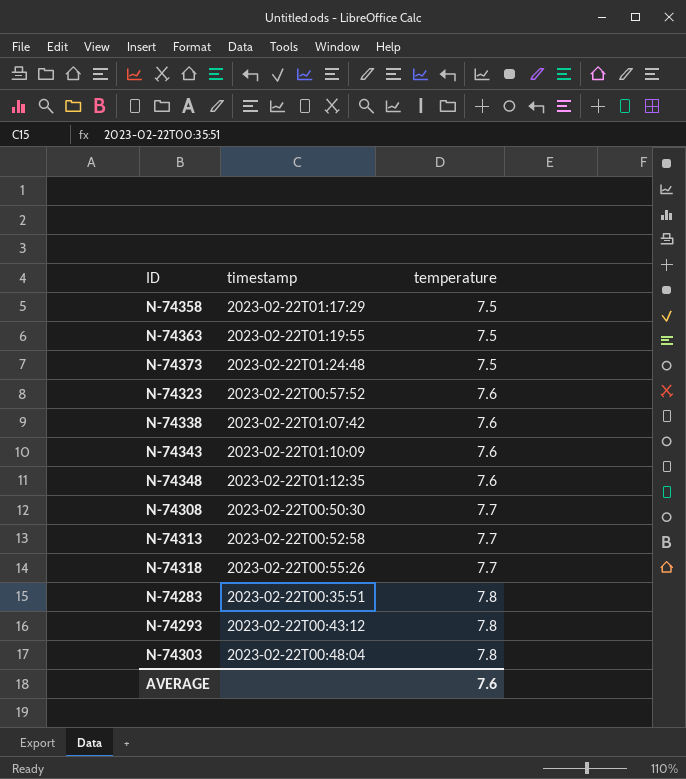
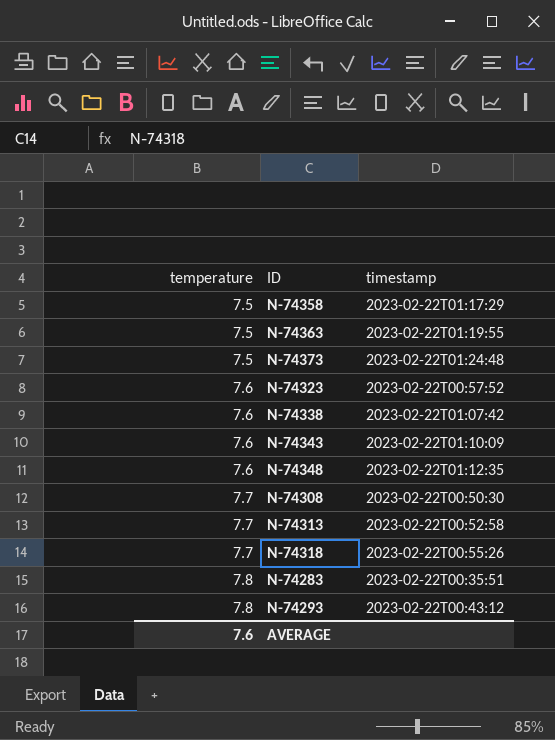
column temperature | position: 3 -> 1
row N-74303: 2023-02-22T00:48:04 | 7.8 -> none

